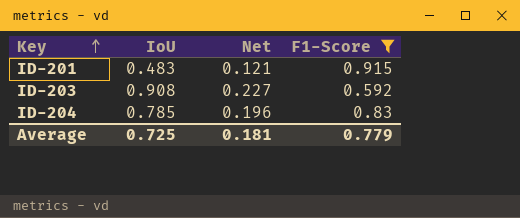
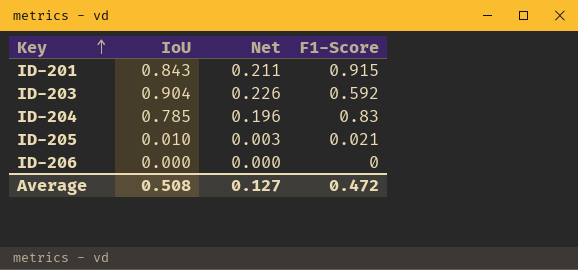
filter: F1-Score >= 0.592 -> none
ID-201 | IoU: 0.483 -> 0.843
ID-201 | Net: 0.121 -> 0.211
ID-203 | IoU: 0.908 -> 0.904
ID-203 | Net: 0.227 -> 0.226
Average | IoU: 0.725 -> 0.508
Average | Net: 0.181 -> 0.127
Average | F1-Score: 0.779 -> 0.472

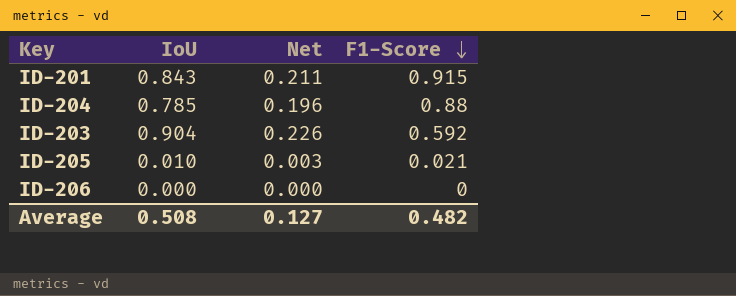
row order: Key ascending -> F1-Score descending
ID-204 | F1-Score: 0.83 -> 0.88
Average | F1-Score: 0.472 -> 0.482

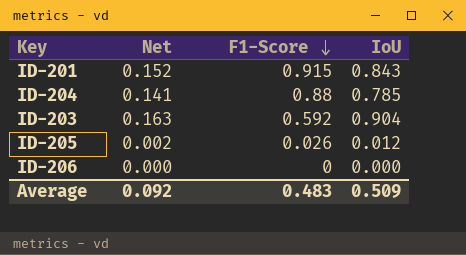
column Net | formula: [IoU] * 0.25 -> [IoU] * 0.18
column IoU | position: 2 -> 4
ID-205 | F1-Score: 0.021 -> 0.026
ID-205 | IoU: 0.010 -> 0.012
Average | Net: 0.127 -> 0.092
Average | F1-Score: 0.482 -> 0.483
Average | IoU: 0.508 -> 0.509

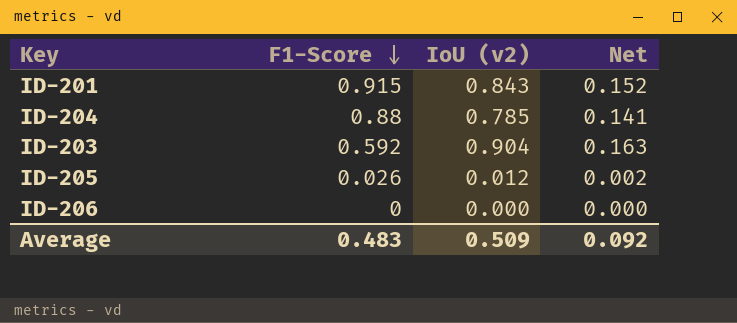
column name: IoU -> IoU (v2)
column Net | position: 2 -> 4

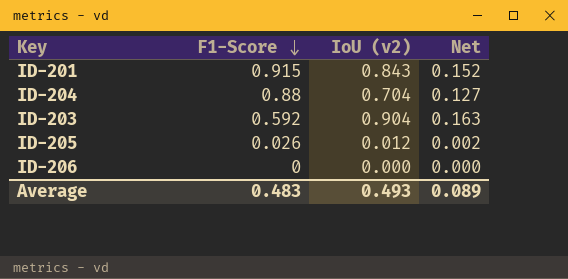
ID-204 | IoU (v2): 0.785 -> 0.704
ID-204 | Net: 0.141 -> 0.127
Average | IoU (v2): 0.509 -> 0.493
Average | Net: 0.092 -> 0.089

